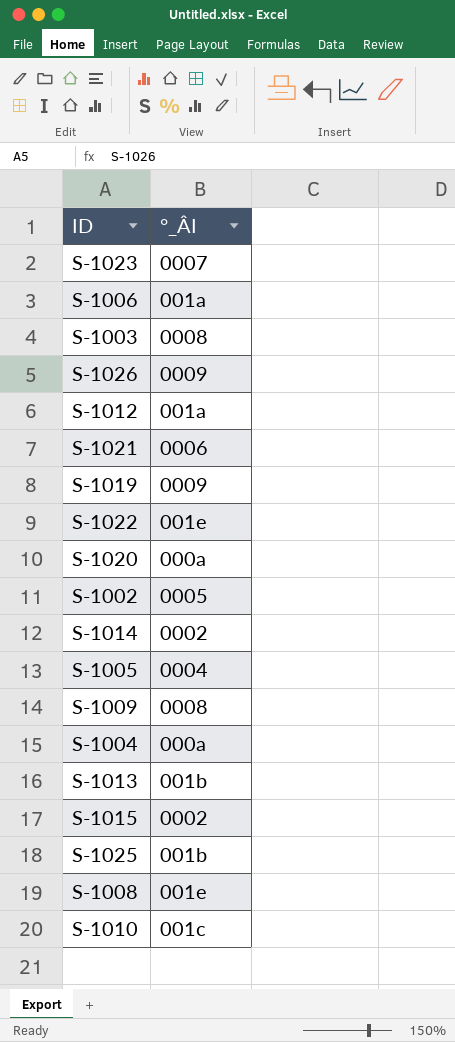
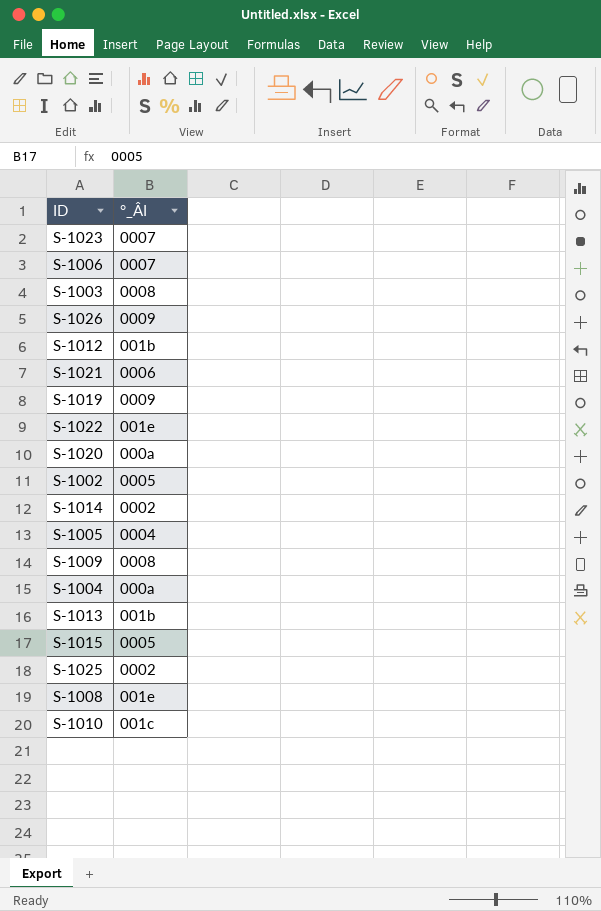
S-1006 | °_ÂI: 001a -> 0007
S-1012 | °_ÂI: 001a -> 001b
S-1015 | °_ÂI: 0002 -> 0005
S-1025 | °_ÂI: 001b -> 0002

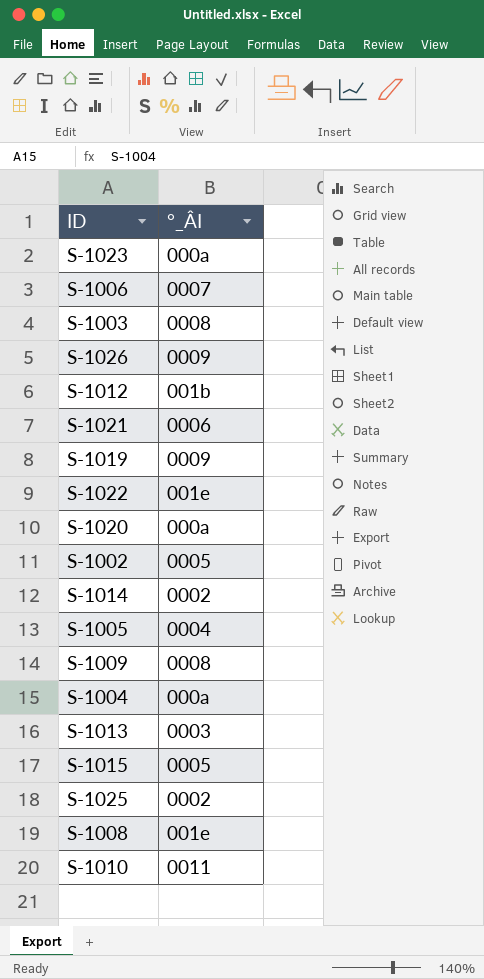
S-1023 | °_ÂI: 0007 -> 000a
S-1013 | °_ÂI: 001b -> 0003
S-1010 | °_ÂI: 001c -> 0011

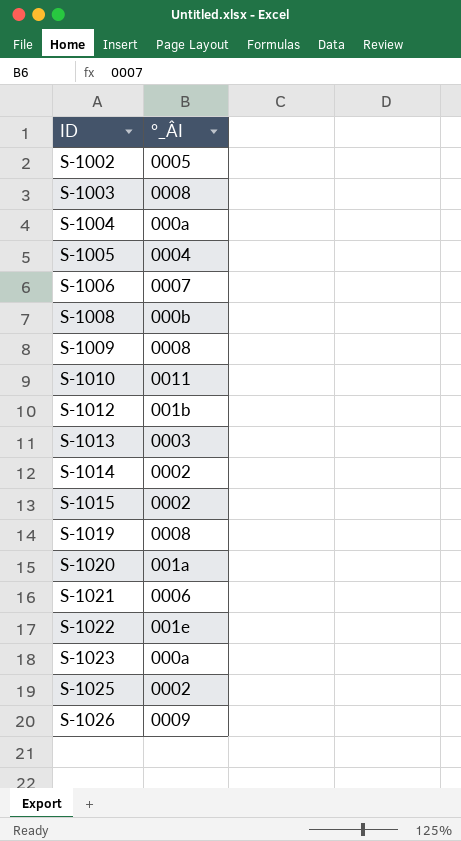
row order: none -> ID ascending
S-1008 | °_ÂI: 001e -> 000b
S-1015 | °_ÂI: 0005 -> 0002
S-1019 | °_ÂI: 0009 -> 0008
S-1020 | °_ÂI: 000a -> 001a

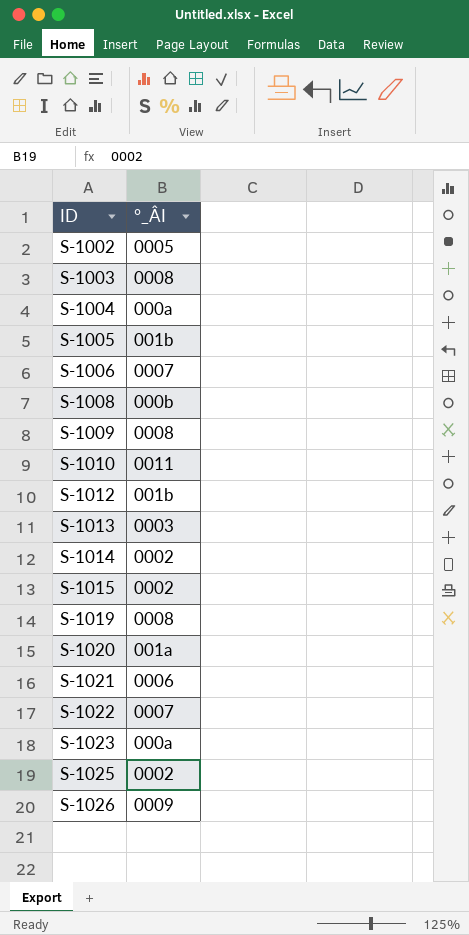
S-1005 | °_ÂI: 0004 -> 001b
S-1022 | °_ÂI: 001e -> 0007

